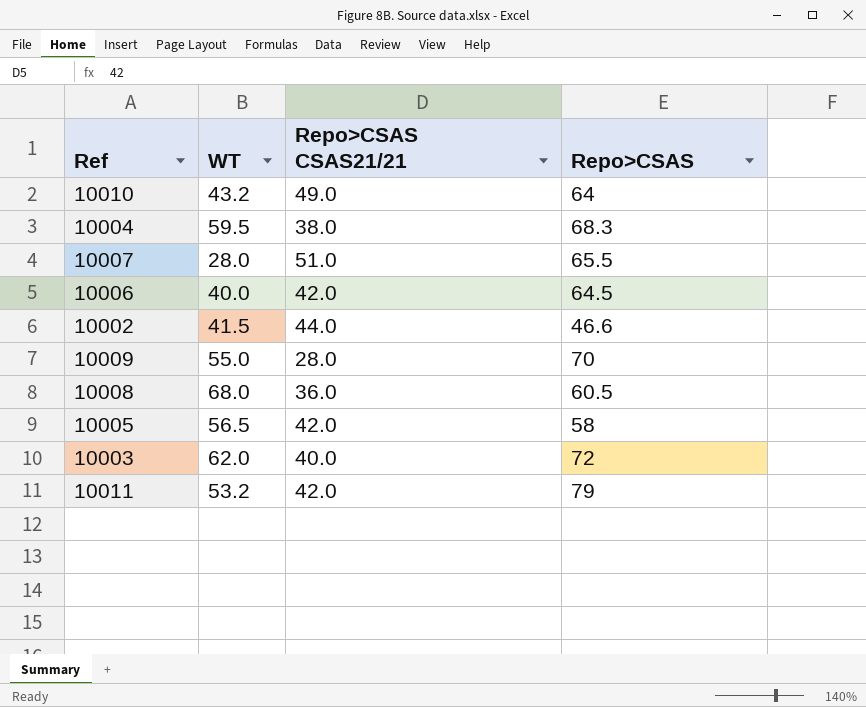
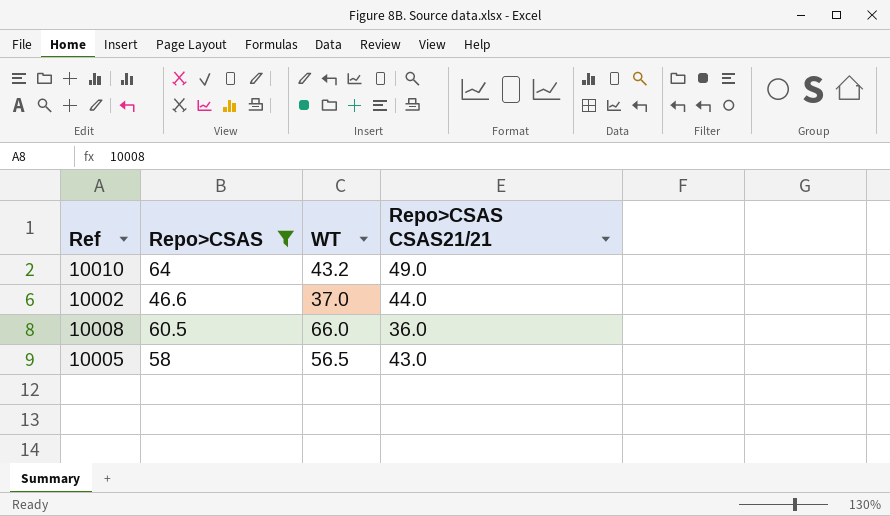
filter: none -> Repo>CSAS <= 64
column Repo>CSAS | position: 4 -> 2
10002 | WT: 41.5 -> 37.0
10008 | WT: 68.0 -> 66.0
10005 | Repo>CSAS CSAS21/21: 42.0 -> 43.0

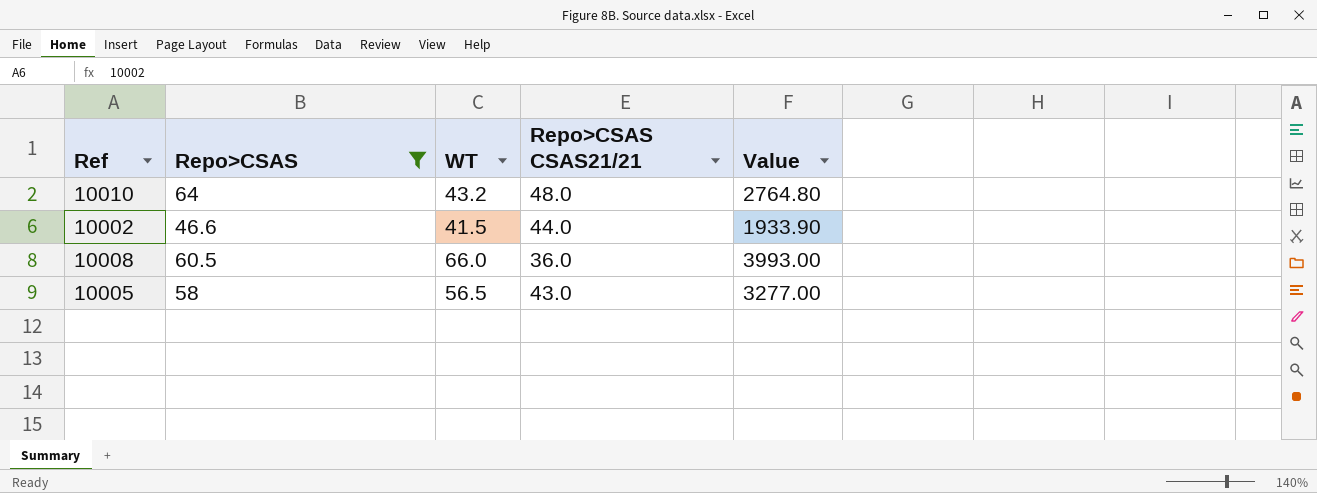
column Value | formula: none -> [Repo>CSAS] * [WT]
10010 | Repo>CSAS CSAS21/21: 49.0 -> 48.0
10002 | WT: 37.0 -> 41.5

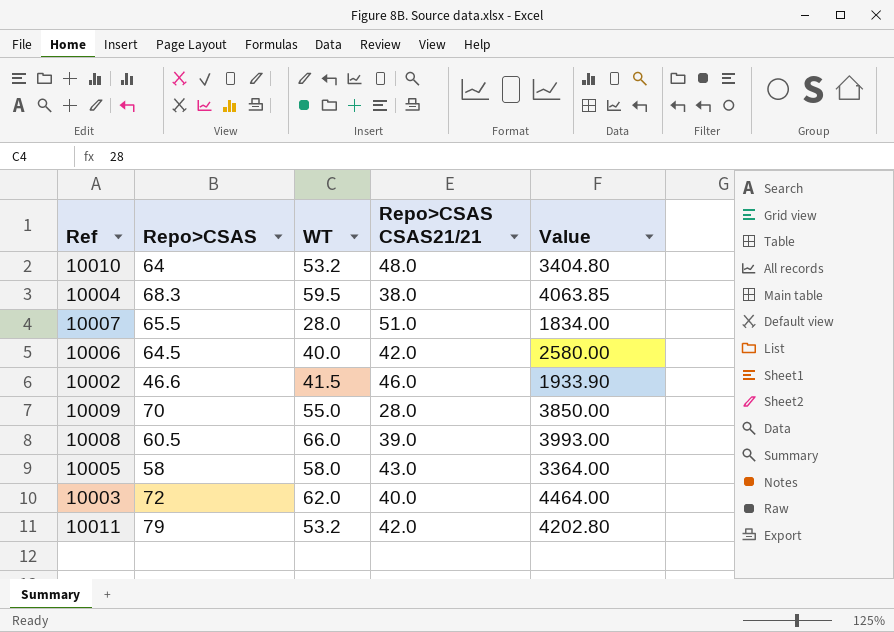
filter: Repo>CSAS <= 64 -> none
10010 | WT: 43.2 -> 53.2
10010 | Value: 2764.80 -> 3404.80
10002 | Repo>CSAS CSAS21/21: 44.0 -> 46.0
10008 | Repo>CSAS CSAS21/21: 36.0 -> 39.0
10005 | WT: 56.5 -> 58.0
10005 | Value: 3277.00 -> 3364.00

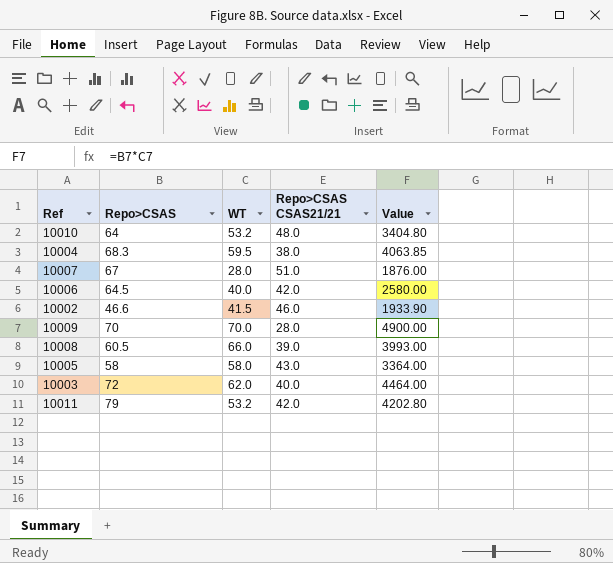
10007 | Repo>CSAS: 65.5 -> 67
10007 | Value: 1834.00 -> 1876.00
10009 | WT: 55.0 -> 70.0
10009 | Value: 3850.00 -> 4900.00

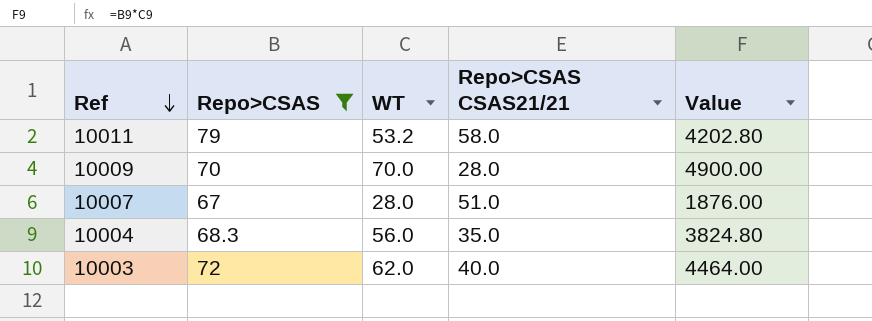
filter: none -> Repo>CSAS >= 67
row order: none -> Ref descending
10011 | Repo>CSAS CSAS21/21: 42.0 -> 58.0
10004 | WT: 59.5 -> 56.0
10004 | Repo>CSAS CSAS21/21: 38.0 -> 35.0
10004 | Value: 4063.85 -> 3824.80

